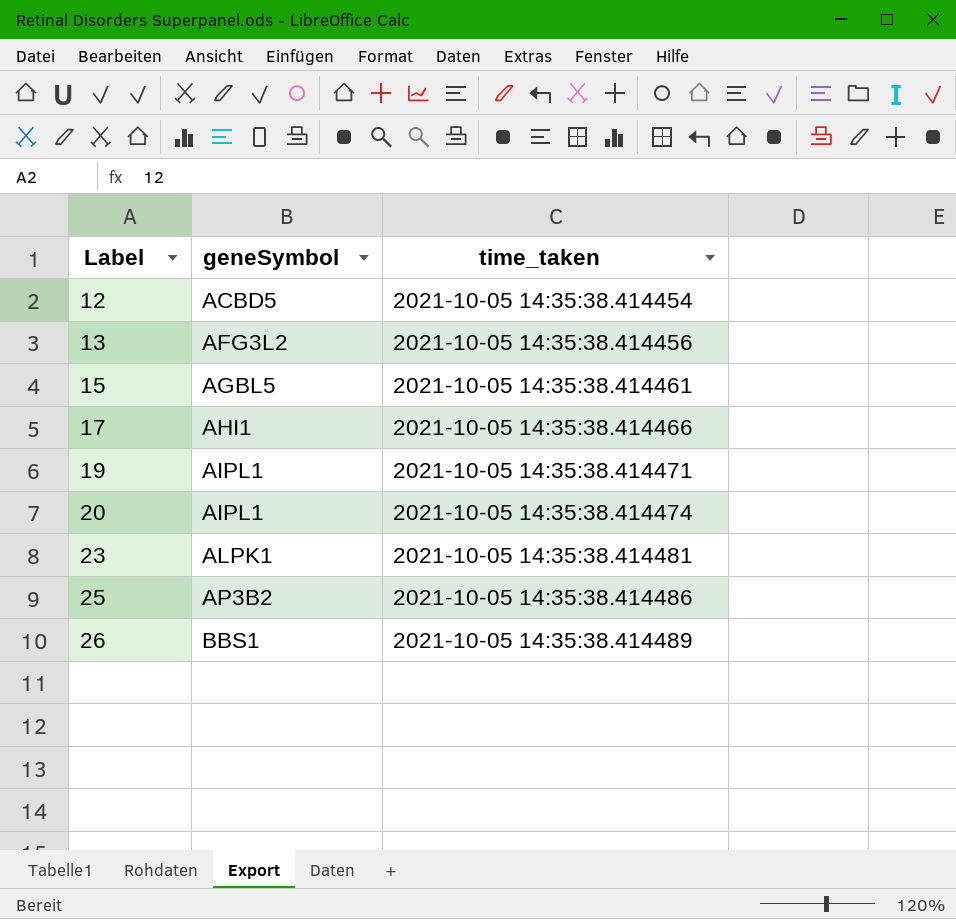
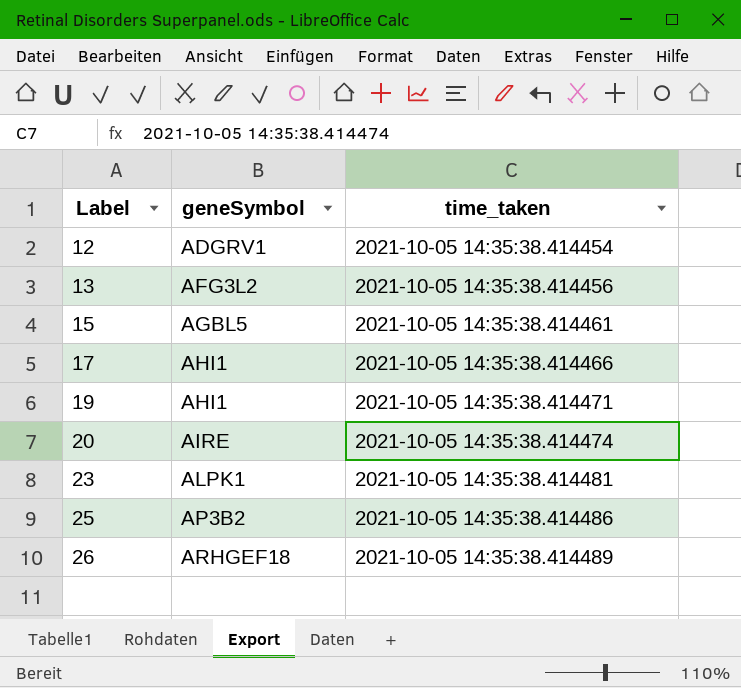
12 | geneSymbol: ACBD5 -> ADGRV1
19 | geneSymbol: AIPL1 -> AHI1
20 | geneSymbol: AIPL1 -> AIRE
26 | geneSymbol: BBS1 -> ARHGEF18

